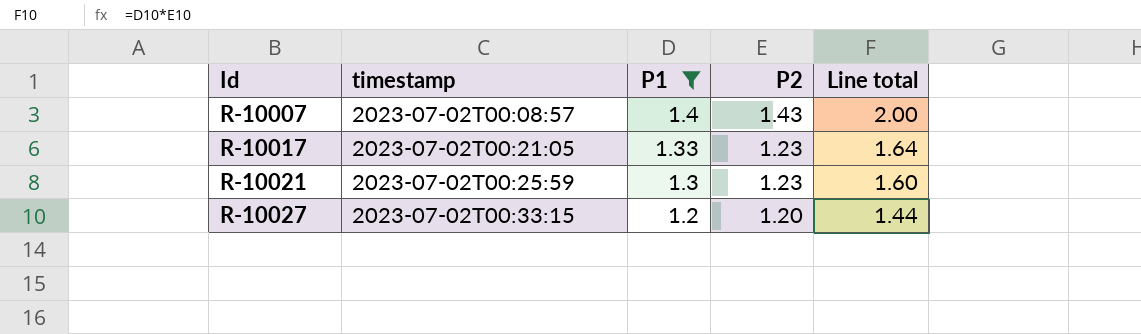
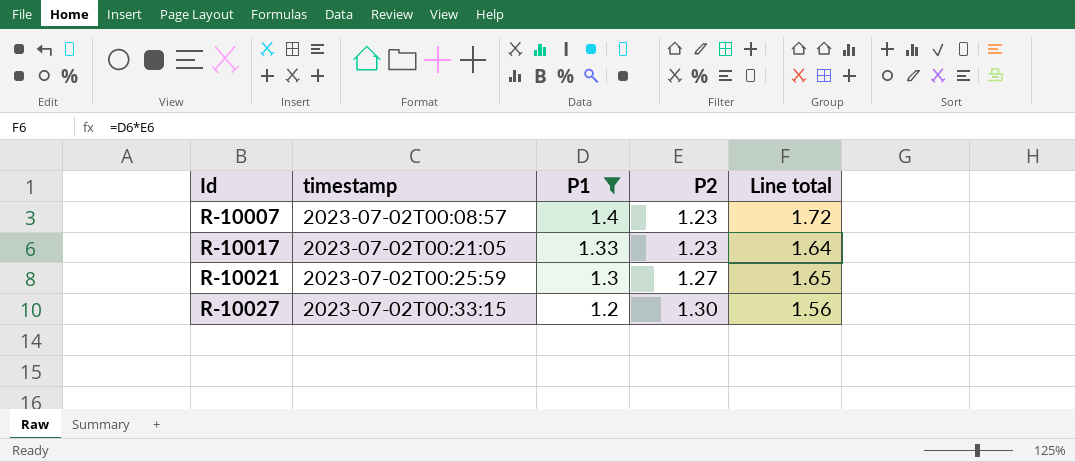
R-10007 | P2: 1.43 -> 1.23
R-10007 | Line total: 2.00 -> 1.72
R-10021 | P2: 1.23 -> 1.27
R-10021 | Line total: 1.60 -> 1.65
R-10027 | P2: 1.20 -> 1.30
R-10027 | Line total: 1.44 -> 1.56

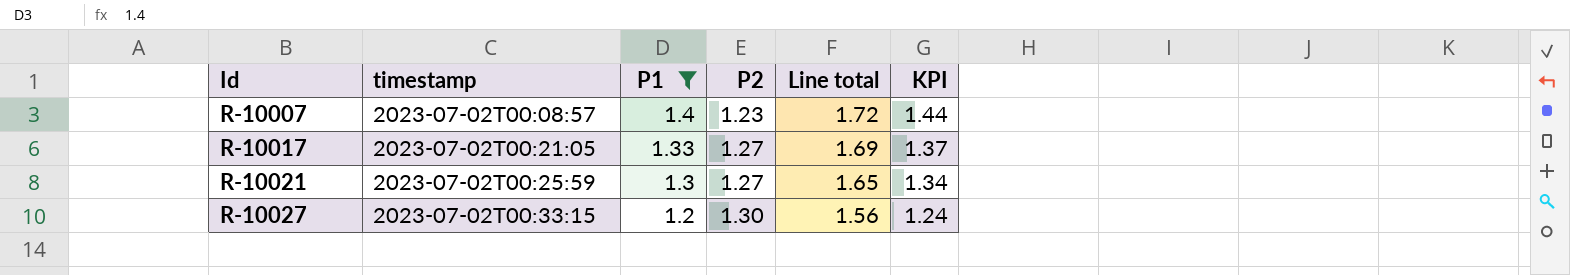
column KPI | formula: none -> [P1] * 1.03
R-10017 | P2: 1.23 -> 1.27
R-10017 | Line total: 1.64 -> 1.69

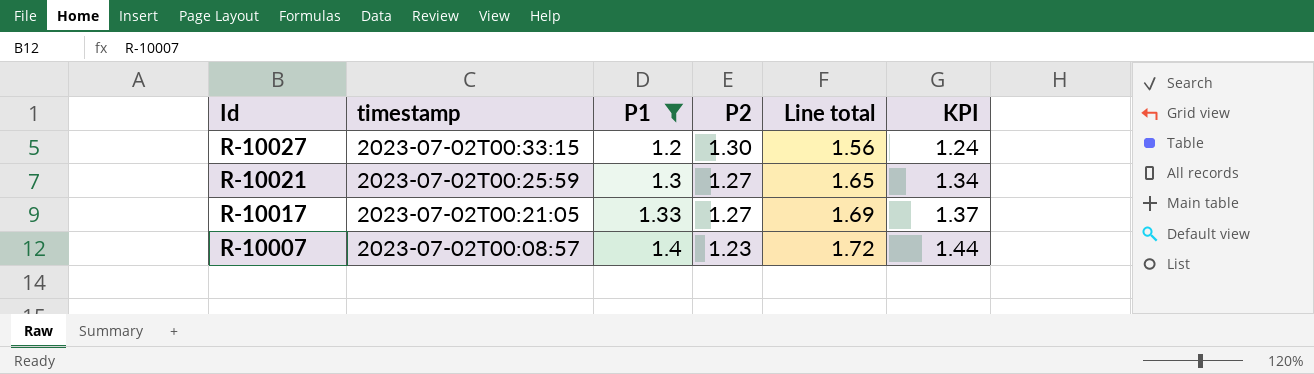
row order: Id ascending -> Id descending

